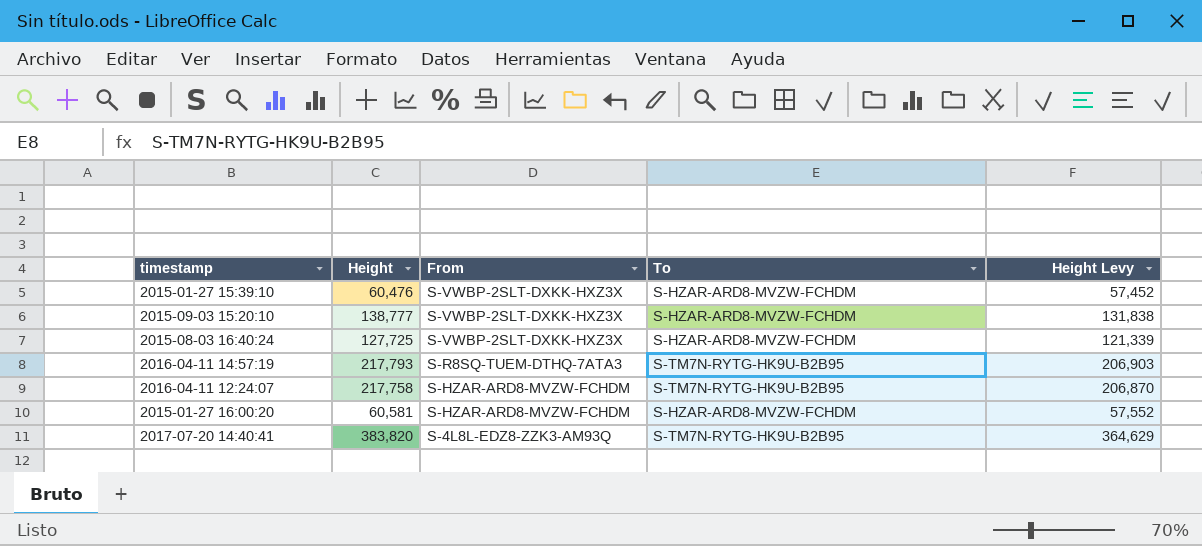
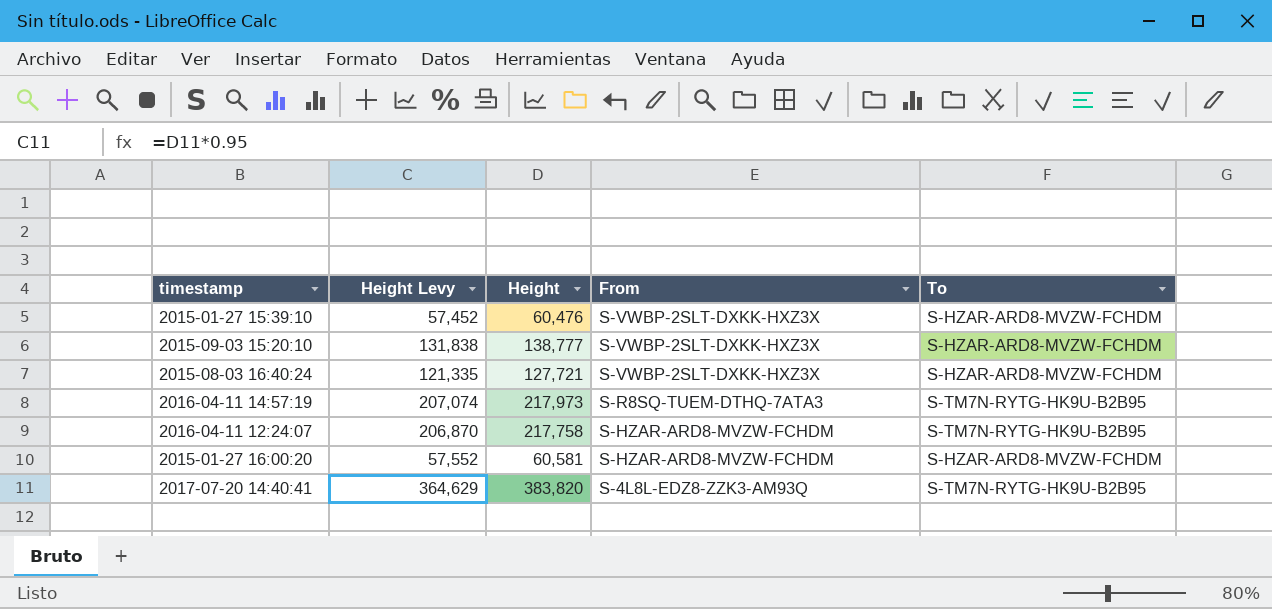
column Height Levy | position: 5 -> 2
2015-08-03 16:40:24 | Height Levy: 121,339 -> 121,335
2015-08-03 16:40:24 | Height: 127,725 -> 127,721
2016-04-11 14:57:19 | Height Levy: 206,903 -> 207,074
2016-04-11 14:57:19 | Height: 217,793 -> 217,973

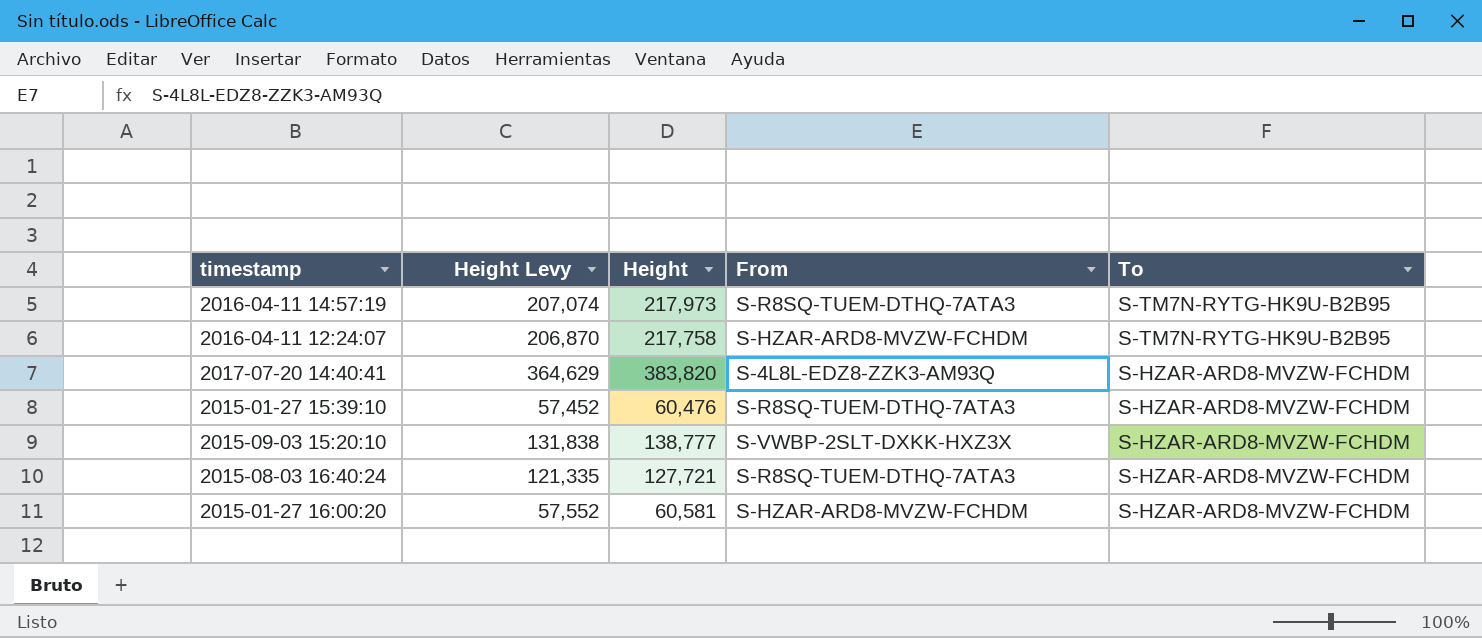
row order: From descending -> To descending
2017-07-20 14:40:41 | To: S-TM7N-RYTG-HK9U-B2B95 -> S-HZAR-ARD8-MVZW-FCHDM
2015-01-27 15:39:10 | From: S-VWBP-2SLT-DXKK-HXZ3X -> S-R8SQ-TUEM-DTHQ-7ATA3
2015-08-03 16:40:24 | From: S-VWBP-2SLT-DXKK-HXZ3X -> S-R8SQ-TUEM-DTHQ-7ATA3

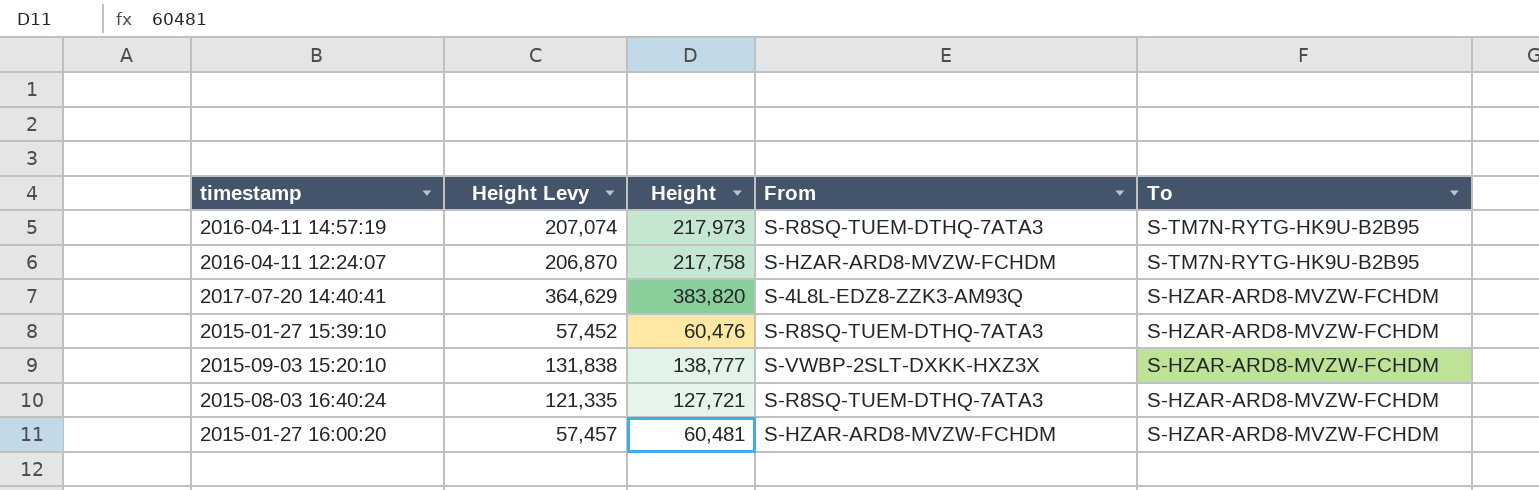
2015-01-27 16:00:20 | Height Levy: 57,552 -> 57,457
2015-01-27 16:00:20 | Height: 60,581 -> 60,481

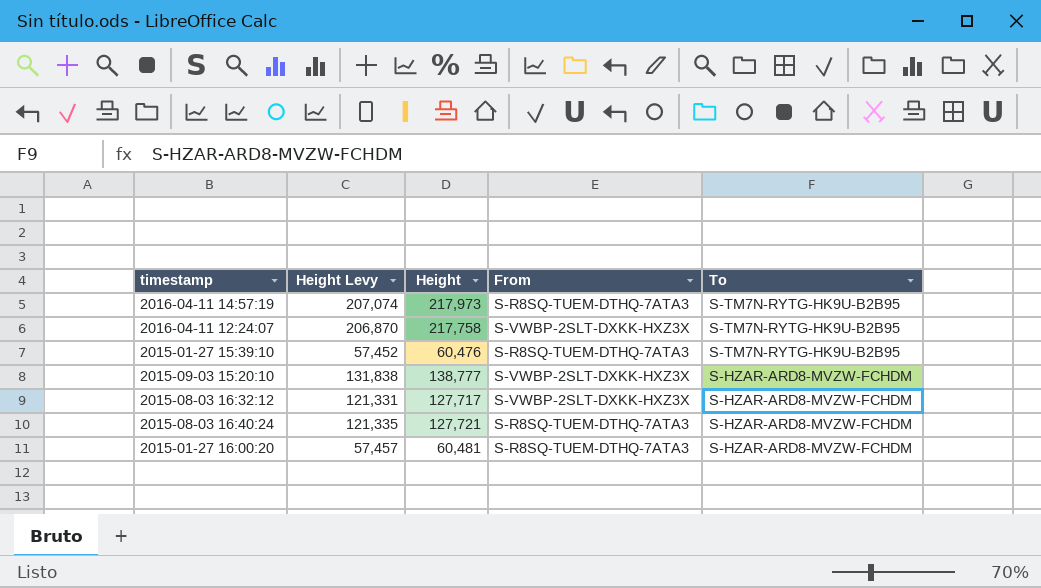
row 2017-07-20 14:40:41: 364,629 | 383,820 | S-4L8L-EDZ8-ZZK3-AM93Q | S-HZAR-ARD8-MVZW-FCHDM -> none
2016-04-11 12:24:07 | From: S-HZAR-ARD8-MVZW-FCHDM -> S-VWBP-2SLT-DXKK-HXZ3X
2015-01-27 15:39:10 | To: S-HZAR-ARD8-MVZW-FCHDM -> S-TM7N-RYTG-HK9U-B2B95
row 2015-08-03 16:32:12: none -> 121,331 | 127,717 | S-VWBP-2SLT-DXKK-HXZ3X | S-HZAR-ARD8-MVZW-FCHDM
2015-01-27 16:00:20 | From: S-HZAR-ARD8-MVZW-FCHDM -> S-R8SQ-TUEM-DTHQ-7ATA3

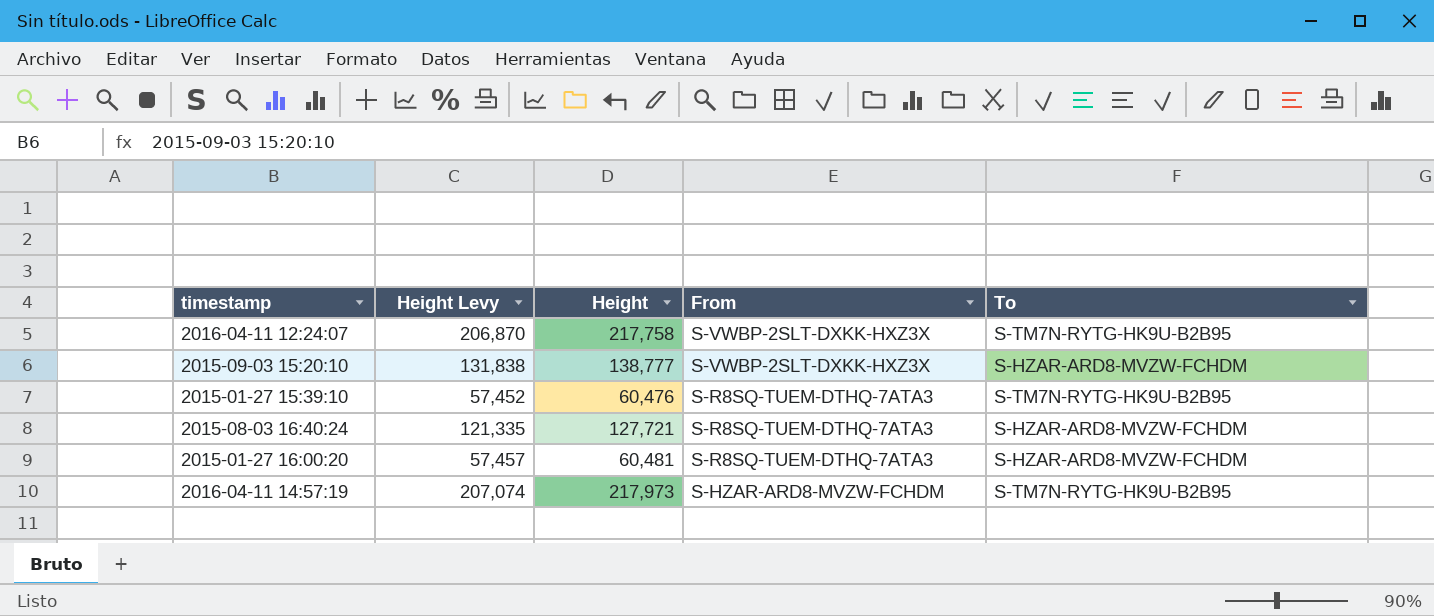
row order: To descending -> From descending
row 2015-08-03 16:32:12: 121,331 | 127,717 | S-VWBP-2SLT-DXKK-HXZ3X | S-HZAR-ARD8-MVZW-FCHDM -> none
2016-04-11 14:57:19 | From: S-R8SQ-TUEM-DTHQ-7ATA3 -> S-HZAR-ARD8-MVZW-FCHDM

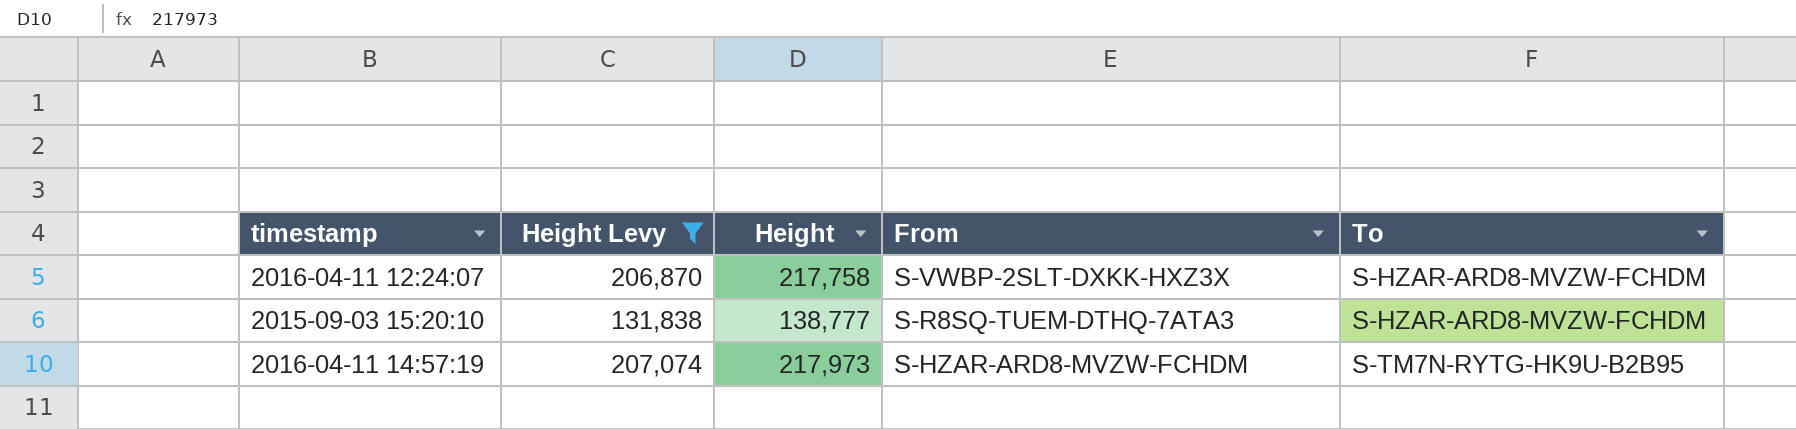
filter: none -> Height Levy >= 131,838
2016-04-11 12:24:07 | To: S-TM7N-RYTG-HK9U-B2B95 -> S-HZAR-ARD8-MVZW-FCHDM
2015-09-03 15:20:10 | From: S-VWBP-2SLT-DXKK-HXZ3X -> S-R8SQ-TUEM-DTHQ-7ATA3

